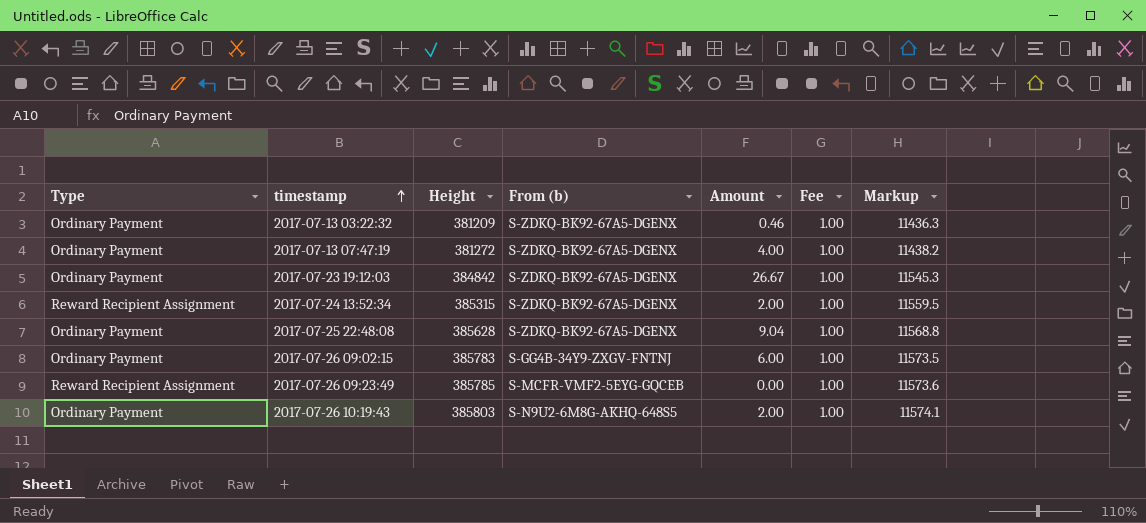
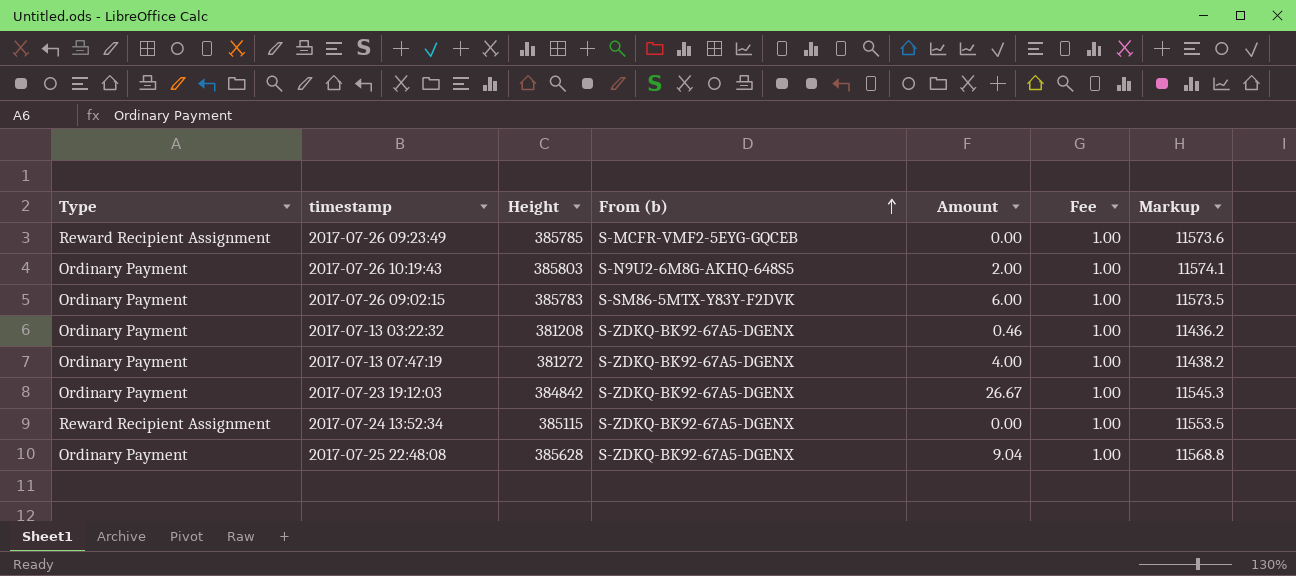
row order: timestamp ascending -> From (b) ascending
2017-07-26 09:02:15 | From (b): S-GG4B-34Y9-ZXGV-FNTNJ -> S-SM86-5MTX-Y83Y-F2DVK
2017-07-13 03:22:32 | Height: 381209 -> 381208
2017-07-13 03:22:32 | Markup: 11436.3 -> 11436.2
2017-07-24 13:52:34 | Height: 385315 -> 385115
2017-07-24 13:52:34 | Amount: 2.00 -> 0.00
2017-07-24 13:52:34 | Markup: 11559.5 -> 11553.5

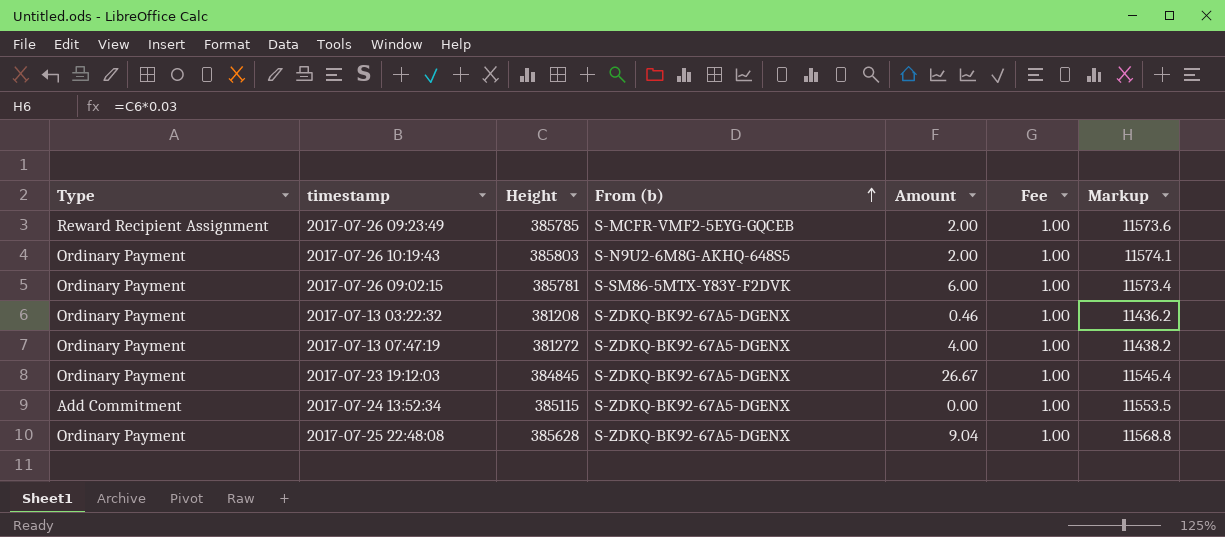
2017-07-26 09:23:49 | Amount: 0.00 -> 2.00
2017-07-26 09:02:15 | Height: 385783 -> 385781
2017-07-26 09:02:15 | Markup: 11573.5 -> 11573.4
2017-07-23 19:12:03 | Height: 384842 -> 384845
2017-07-23 19:12:03 | Markup: 11545.3 -> 11545.4
2017-07-24 13:52:34 | Type: Reward Recipient Assignment -> Add Commitment

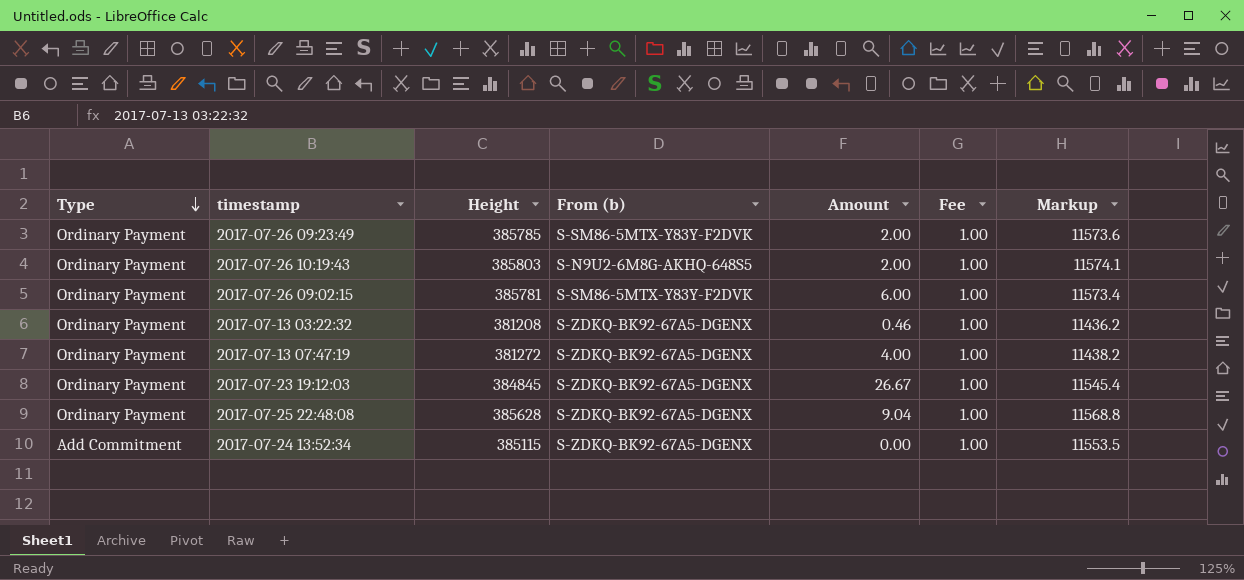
row order: From (b) ascending -> Type descending
2017-07-26 09:23:49 | Type: Reward Recipient Assignment -> Ordinary Payment
2017-07-26 09:23:49 | From (b): S-MCFR-VMF2-5EYG-GQCEB -> S-SM86-5MTX-Y83Y-F2DVK

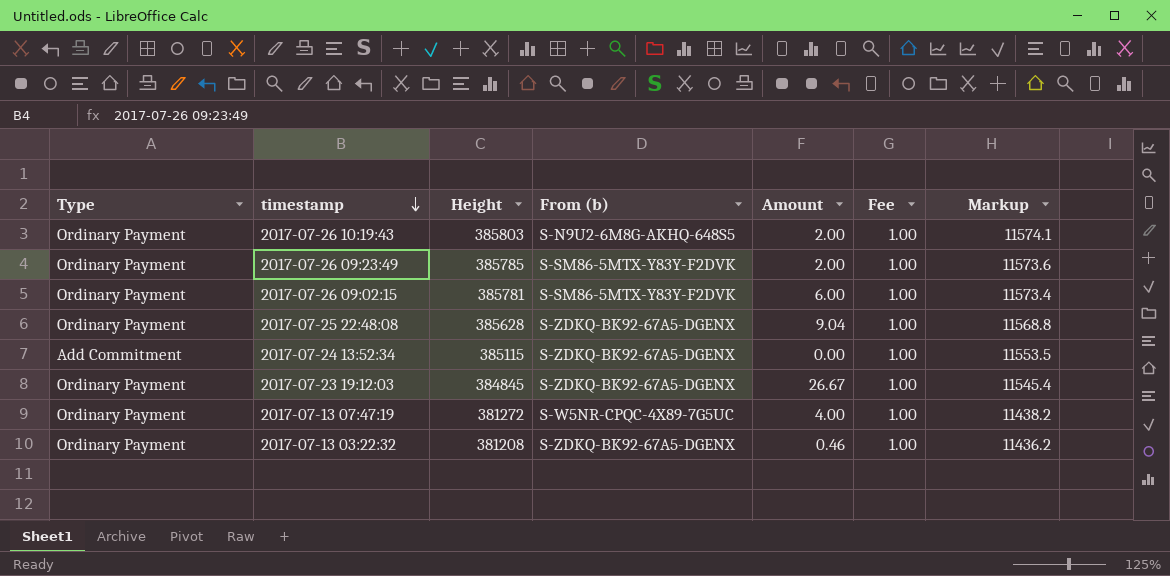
row order: Type descending -> timestamp descending
2017-07-13 07:47:19 | From (b): S-ZDKQ-BK92-67A5-DGENX -> S-W5NR-CPQC-4X89-7G5UC

